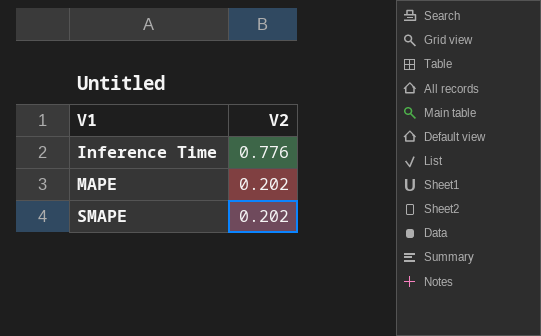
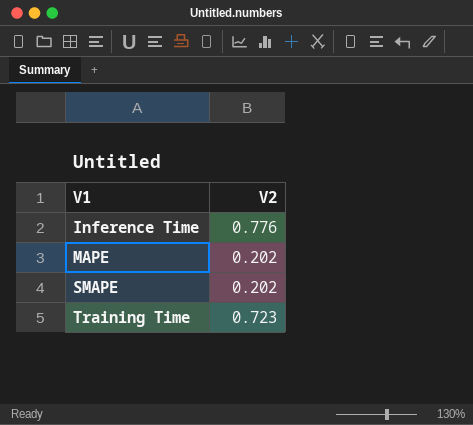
row Training Time: none -> 0.723

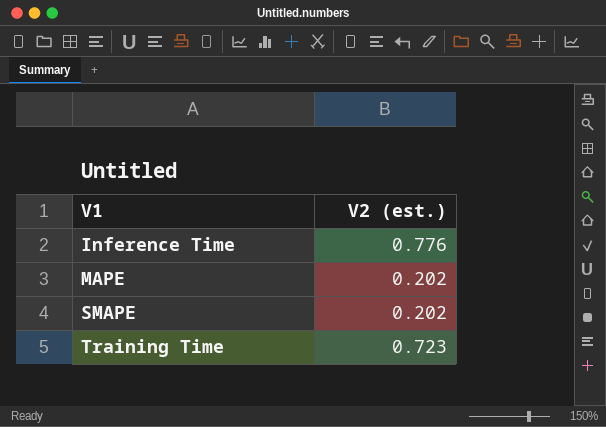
column name: V2 -> V2 (est.)

